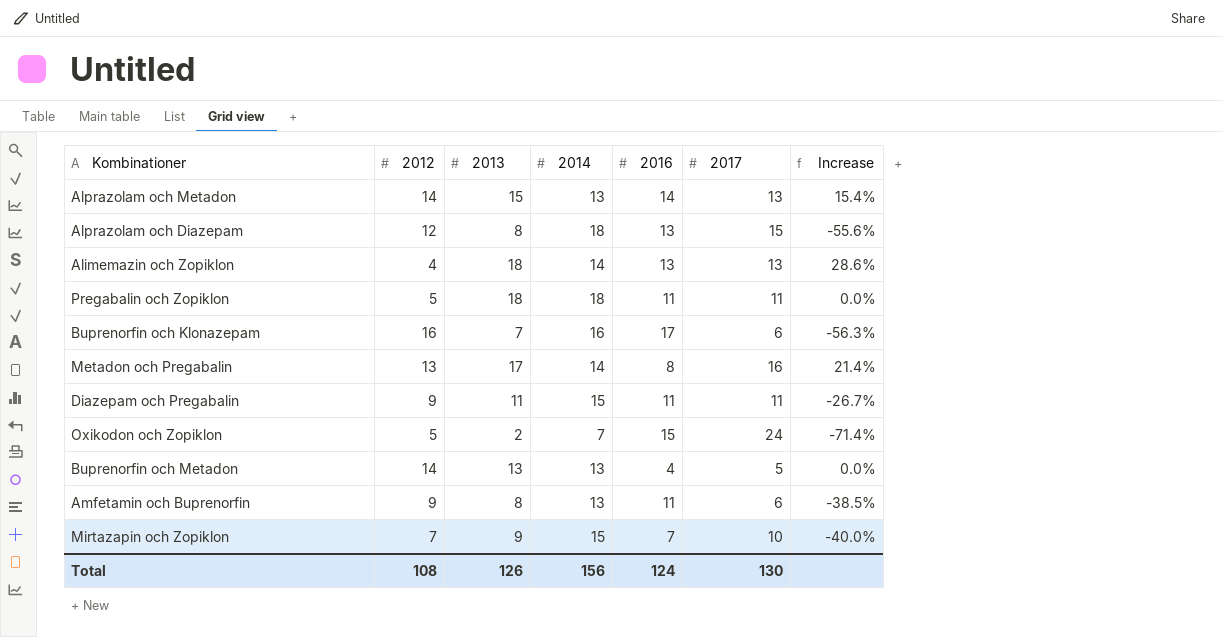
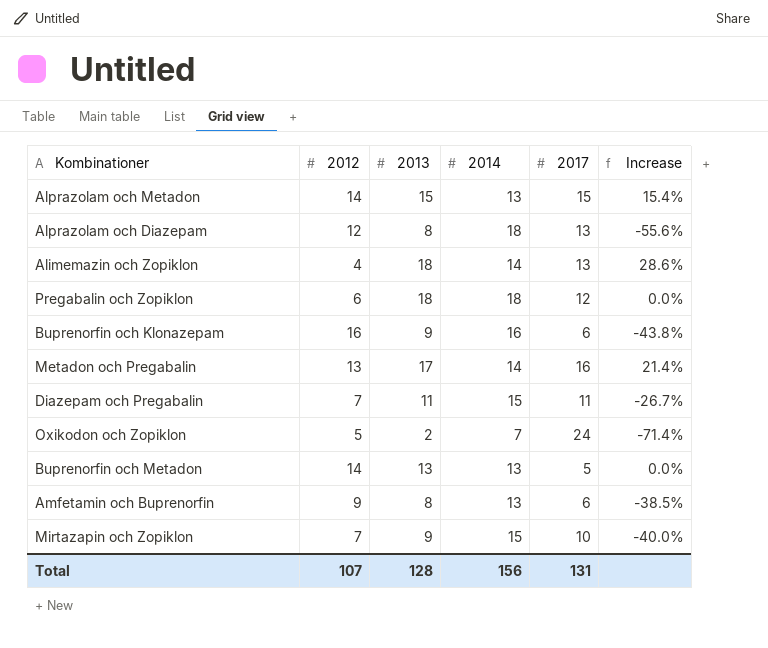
column 2016 | position: 5 -> none
Alprazolam och Metadon | 2017: 13 -> 15
Alprazolam och Diazepam | 2017: 15 -> 13
Pregabalin och Zopiklon | 2012: 5 -> 6
Pregabalin och Zopiklon | 2017: 11 -> 12
Buprenorfin och Klonazepam | 2013: 7 -> 9
Buprenorfin och Klonazepam | Increase: -56.3% -> -43.8%
Diazepam och Pregabalin | 2012: 9 -> 7
Total | 2012: 108 -> 107
Total | 2013: 126 -> 128
Total | 2017: 130 -> 131

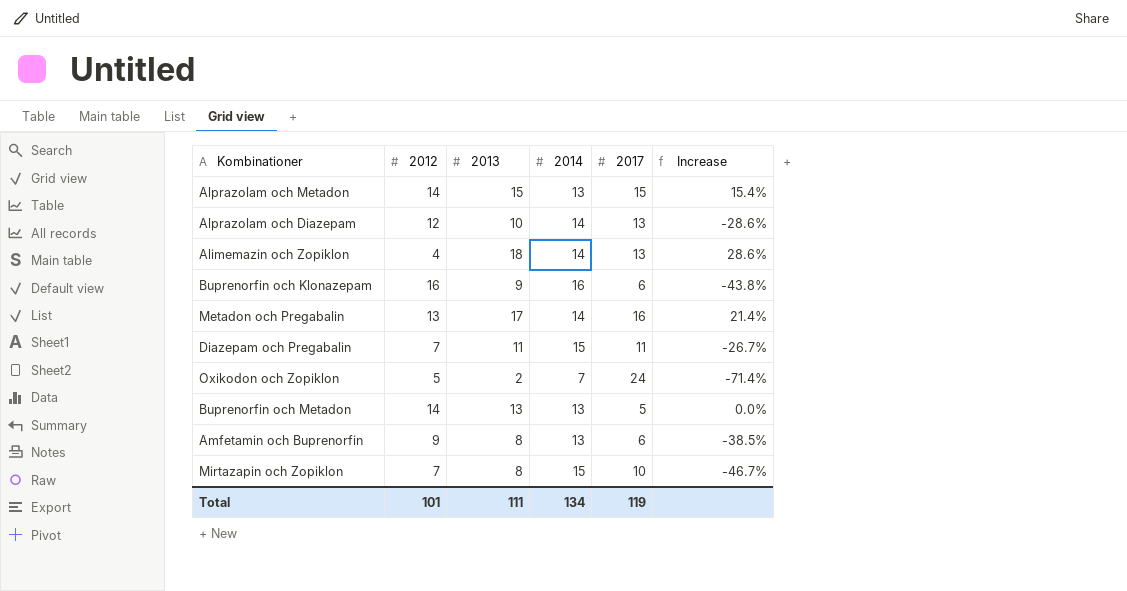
row Pregabalin och Zopiklon: 6 | 18 | 18 | 12 | 0.0% -> none
Alprazolam och Diazepam | 2013: 8 -> 10
Alprazolam och Diazepam | 2014: 18 -> 14
Alprazolam och Diazepam | Increase: -55.6% -> -28.6%
Mirtazapin och Zopiklon | 2013: 9 -> 8
Mirtazapin och Zopiklon | Increase: -40.0% -> -46.7%
Total | 2012: 107 -> 101
Total | 2013: 128 -> 111
Total | 2014: 156 -> 134
Total | 2017: 131 -> 119

